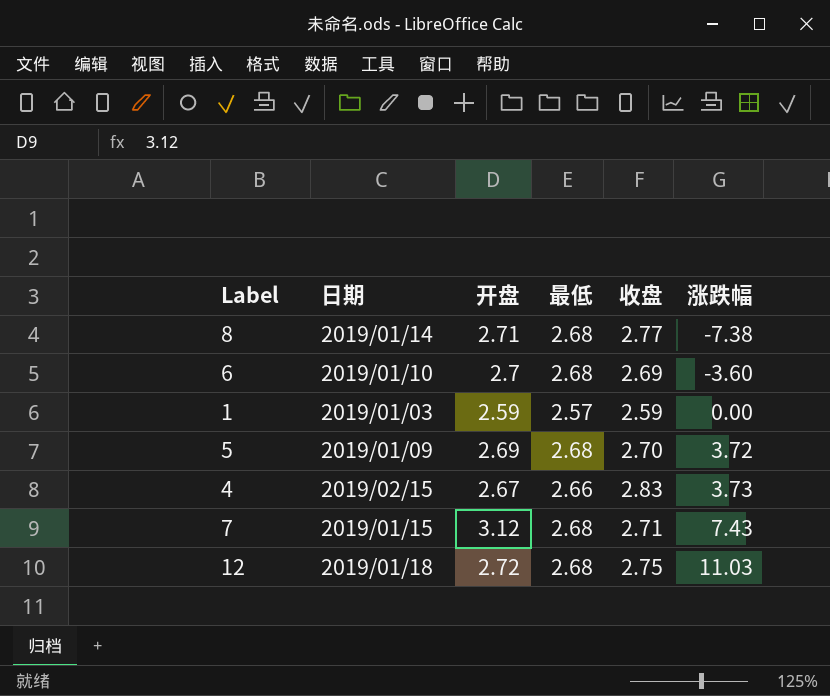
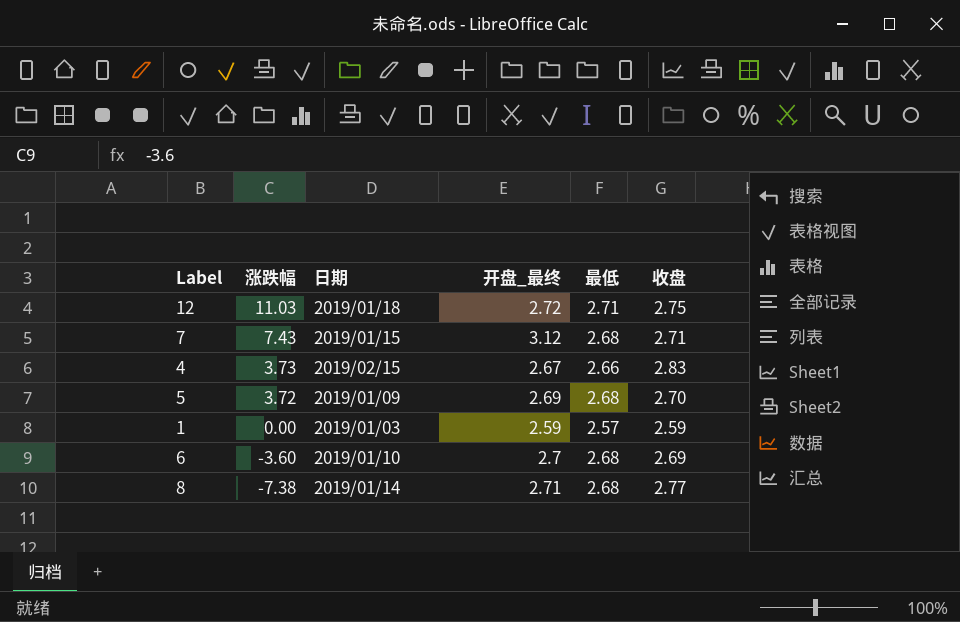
row order: 涨跌幅 ascending -> 涨跌幅 descending
column 涨跌幅 | position: 6 -> 2
column name: 开盘 -> 开盘_最终
12 | 最低: 2.68 -> 2.71

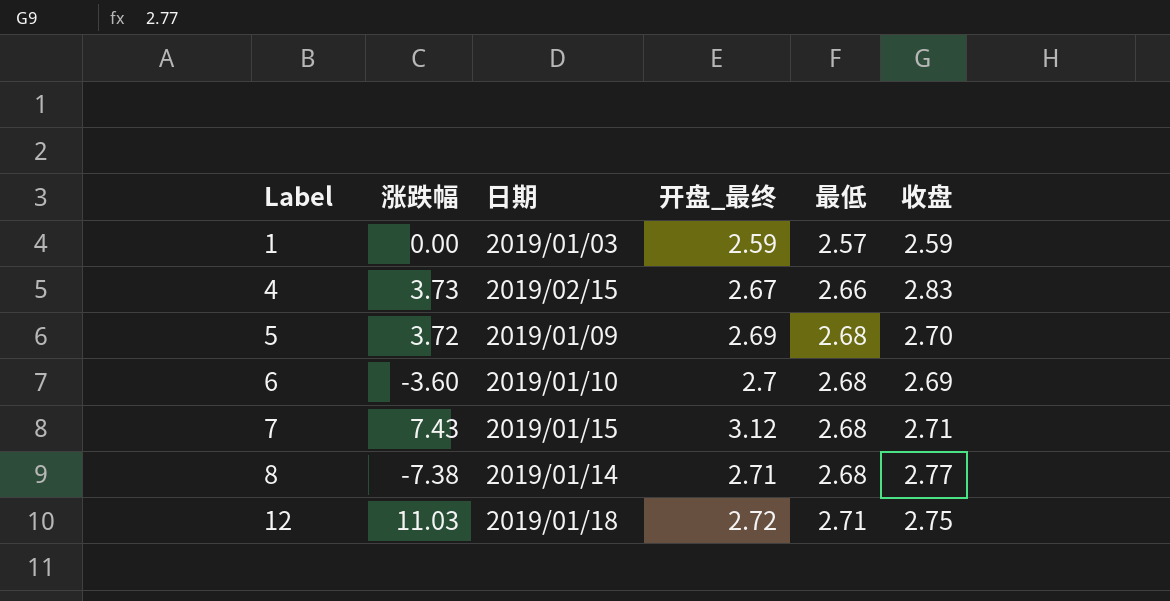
row order: 涨跌幅 descending -> Label ascending

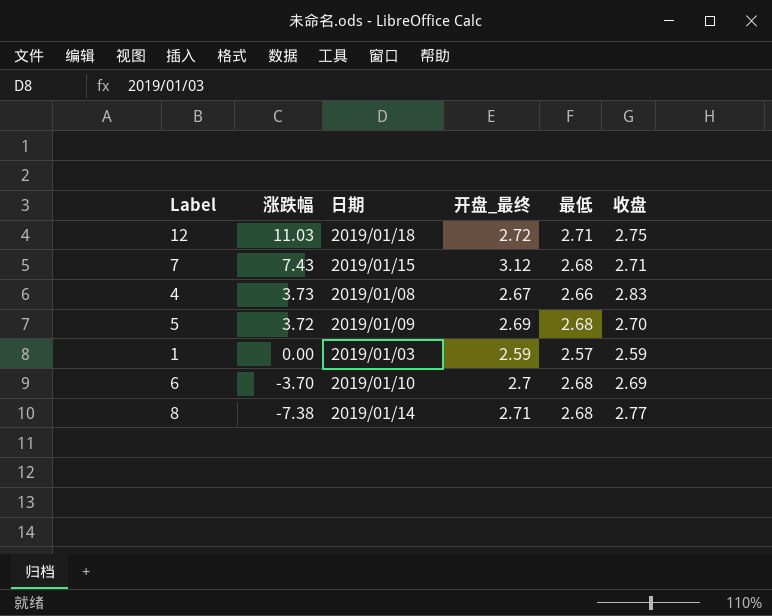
row order: Label ascending -> 涨跌幅 descending
4 | 日期: 2019/02/15 -> 2019/01/08
6 | 涨跌幅: -3.60 -> -3.70

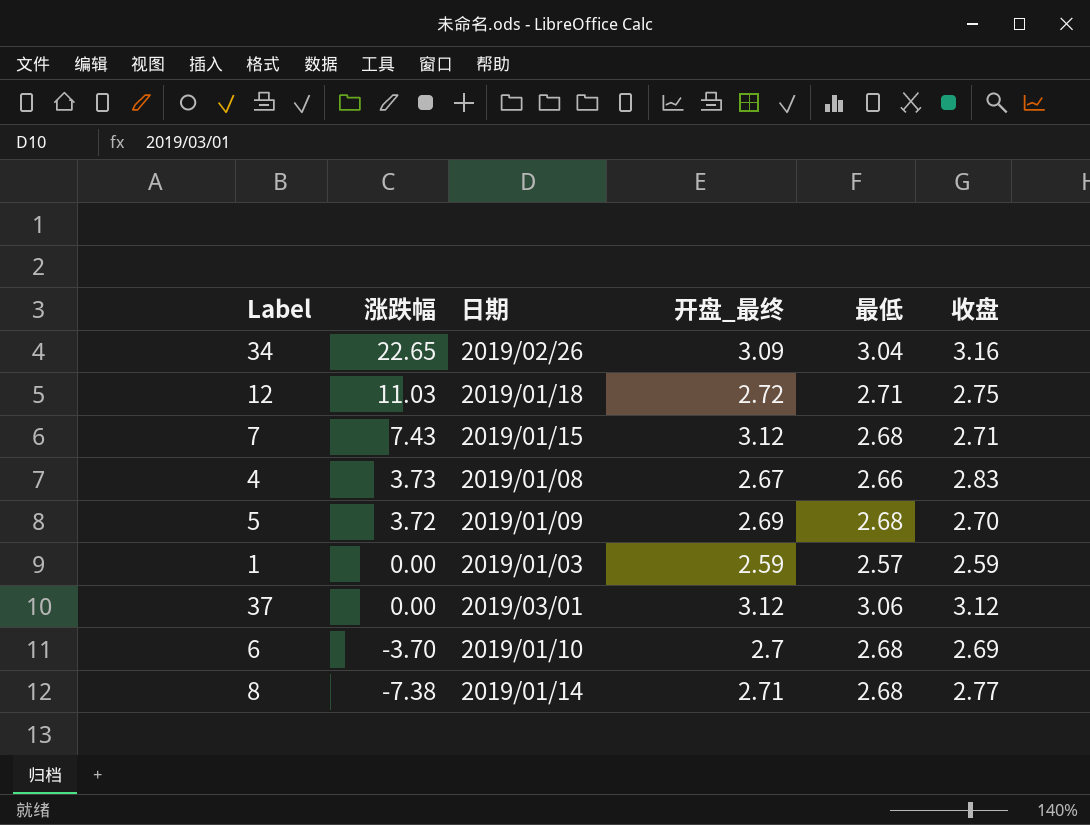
row 34: none -> 22.65 | 2019/02/26 | 3.09 | 3.04 | 3.16
row 37: none -> 0.00 | 2019/03/01 | 3.12 | 3.06 | 3.12

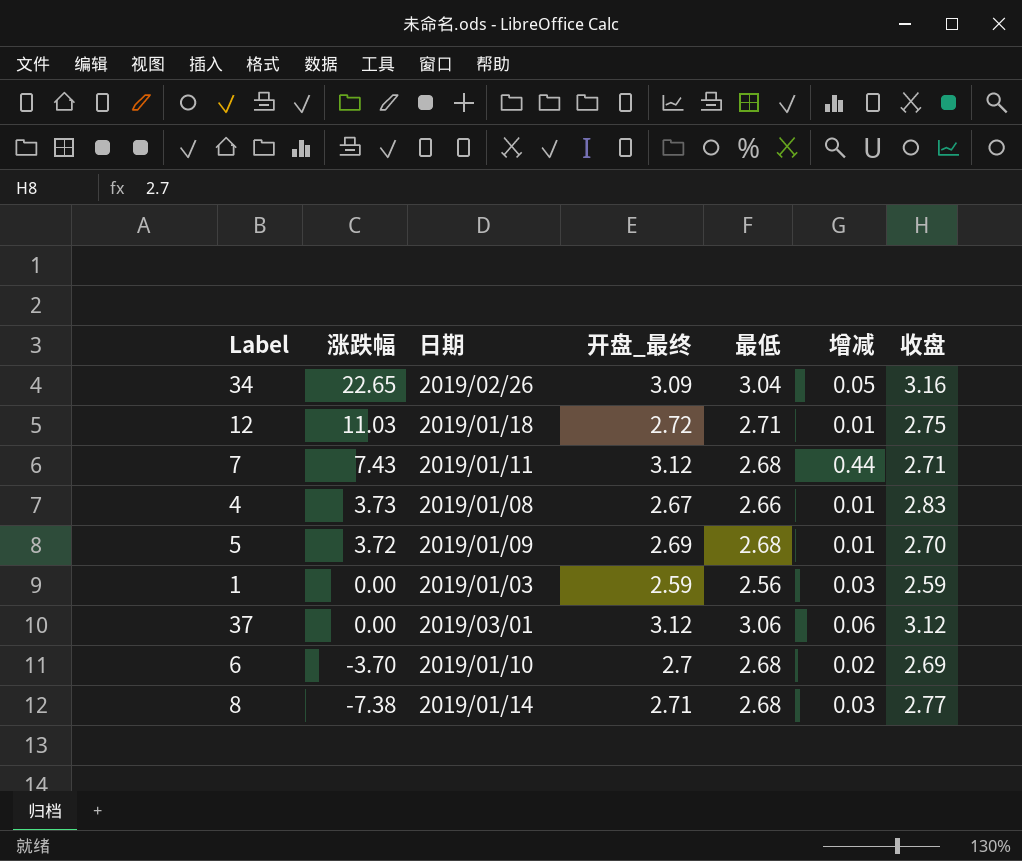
column 增减 | formula: none -> [开盘_最终] - [最低]
7 | 日期: 2019/01/15 -> 2019/01/11
1 | 最低: 2.57 -> 2.56

